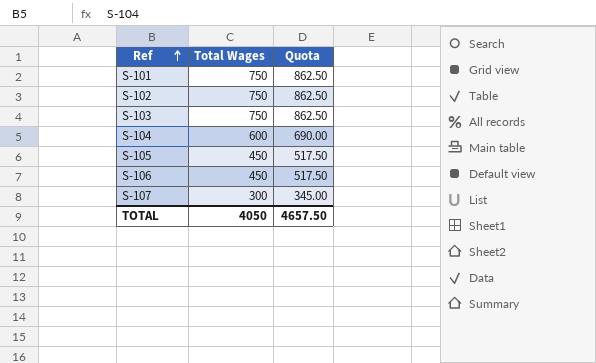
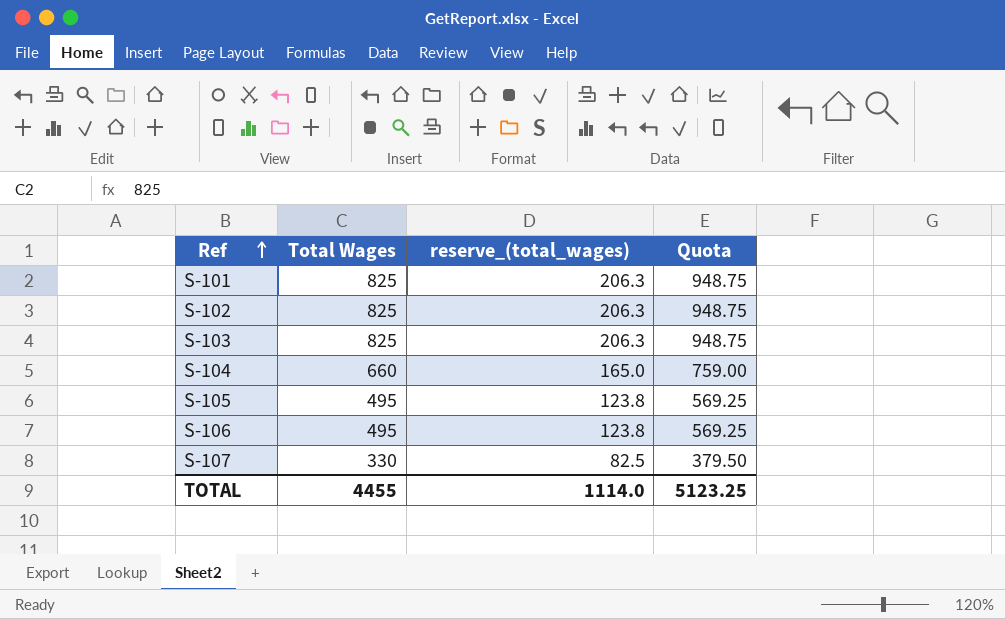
column reserve_(total_wages) | formula: none -> [Total Wages] * 0.25
S-101 | Total Wages: 750 -> 825
S-101 | Quota: 862.50 -> 948.75
S-102 | Total Wages: 750 -> 825
S-102 | Quota: 862.50 -> 948.75
S-103 | Total Wages: 750 -> 825
S-103 | Quota: 862.50 -> 948.75
S-104 | Total Wages: 600 -> 660
S-104 | Quota: 690.00 -> 759.00
S-105 | Total Wages: 450 -> 495
S-105 | Quota: 517.50 -> 569.25
S-106 | Total Wages: 450 -> 495
S-106 | Quota: 517.50 -> 569.25
S-107 | Total Wages: 300 -> 330
S-107 | Quota: 345.00 -> 379.50
TOTAL | Total Wages: 4050 -> 4455
TOTAL | Quota: 4657.50 -> 5123.25

